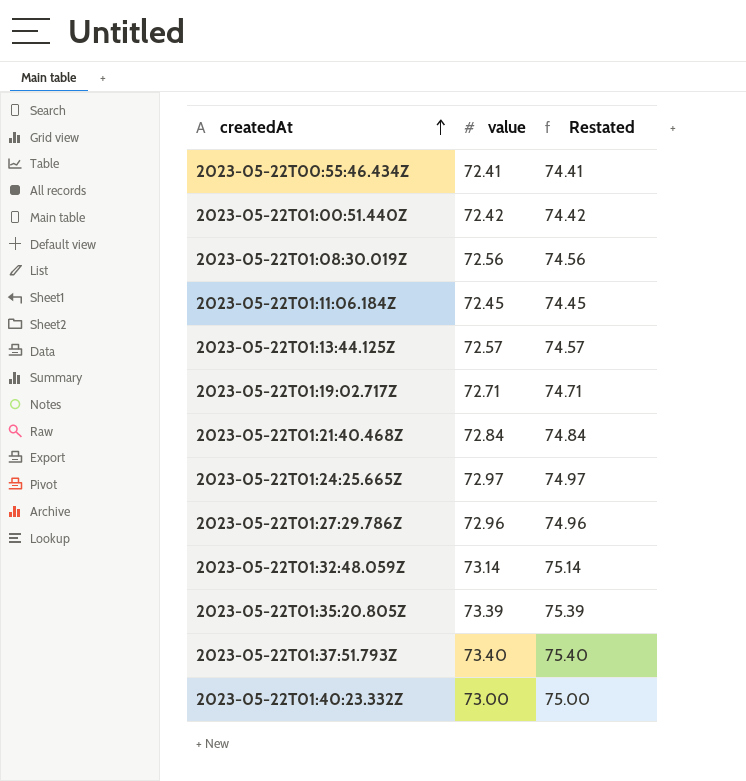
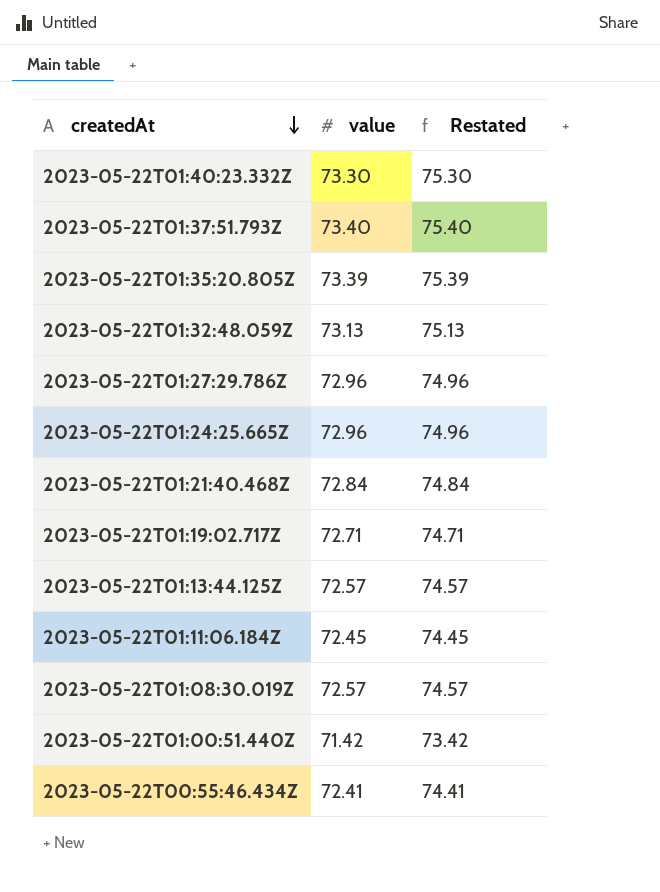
row order: createdAt ascending -> createdAt descending
2023-05-22T01:40:23.332Z | value: 73.00 -> 73.30
2023-05-22T01:40:23.332Z | Restated: 75.00 -> 75.30
2023-05-22T01:32:48.059Z | value: 73.14 -> 73.13
2023-05-22T01:32:48.059Z | Restated: 75.14 -> 75.13
2023-05-22T01:24:25.665Z | value: 72.97 -> 72.96
2023-05-22T01:24:25.665Z | Restated: 74.97 -> 74.96
2023-05-22T01:08:30.019Z | value: 72.56 -> 72.57
2023-05-22T01:08:30.019Z | Restated: 74.56 -> 74.57
2023-05-22T01:00:51.440Z | value: 72.42 -> 71.42
2023-05-22T01:00:51.440Z | Restated: 74.42 -> 73.42

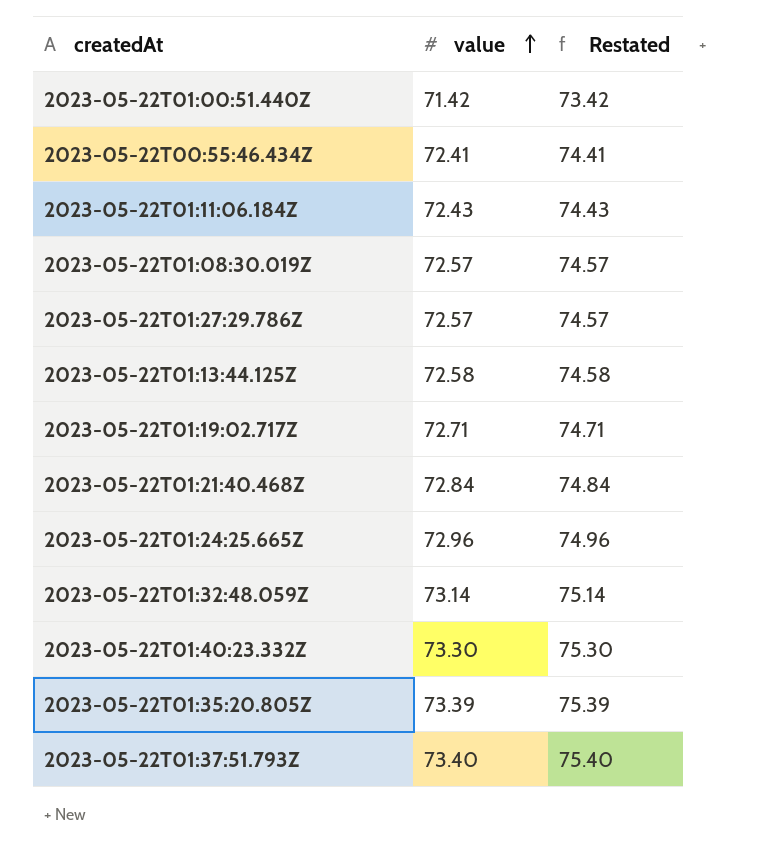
row order: createdAt descending -> value ascending
2023-05-22T01:11:06.184Z | value: 72.45 -> 72.43
2023-05-22T01:11:06.184Z | Restated: 74.45 -> 74.43
2023-05-22T01:27:29.786Z | value: 72.96 -> 72.57
2023-05-22T01:27:29.786Z | Restated: 74.96 -> 74.57
2023-05-22T01:13:44.125Z | value: 72.57 -> 72.58
2023-05-22T01:13:44.125Z | Restated: 74.57 -> 74.58
2023-05-22T01:32:48.059Z | value: 73.13 -> 73.14
2023-05-22T01:32:48.059Z | Restated: 75.13 -> 75.14

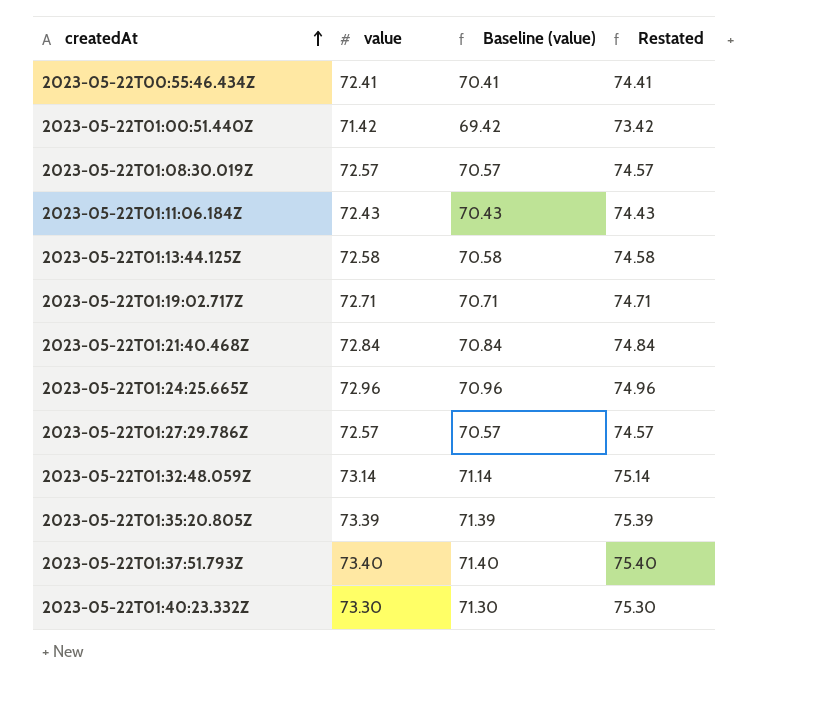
row order: value ascending -> createdAt ascending
column Baseline (value) | formula: none -> [value] - 2

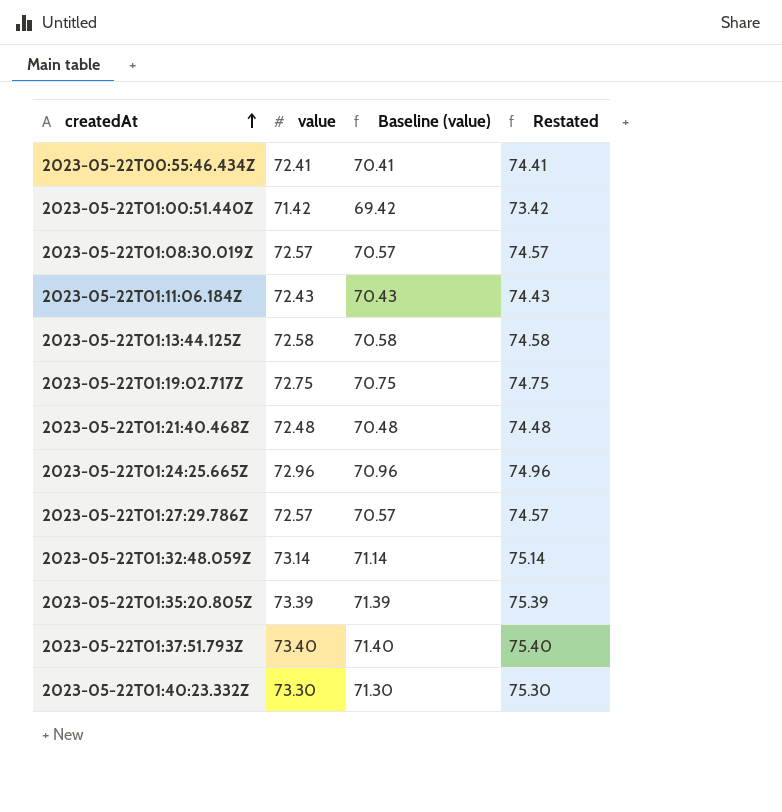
2023-05-22T01:19:02.717Z | value: 72.71 -> 72.75
2023-05-22T01:19:02.717Z | Baseline (value): 70.71 -> 70.75
2023-05-22T01:19:02.717Z | Restated: 74.71 -> 74.75
2023-05-22T01:21:40.468Z | value: 72.84 -> 72.48
2023-05-22T01:21:40.468Z | Baseline (value): 70.84 -> 70.48
2023-05-22T01:21:40.468Z | Restated: 74.84 -> 74.48

